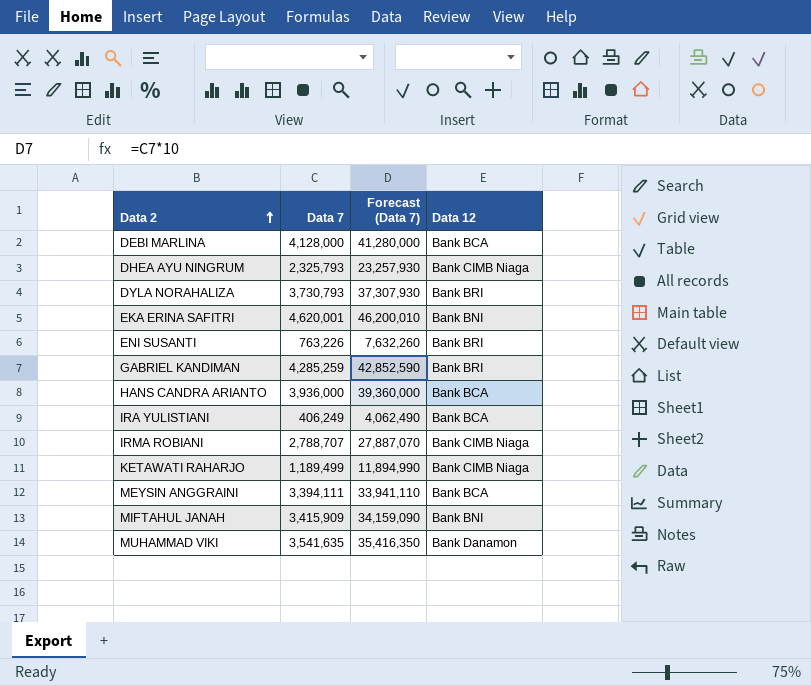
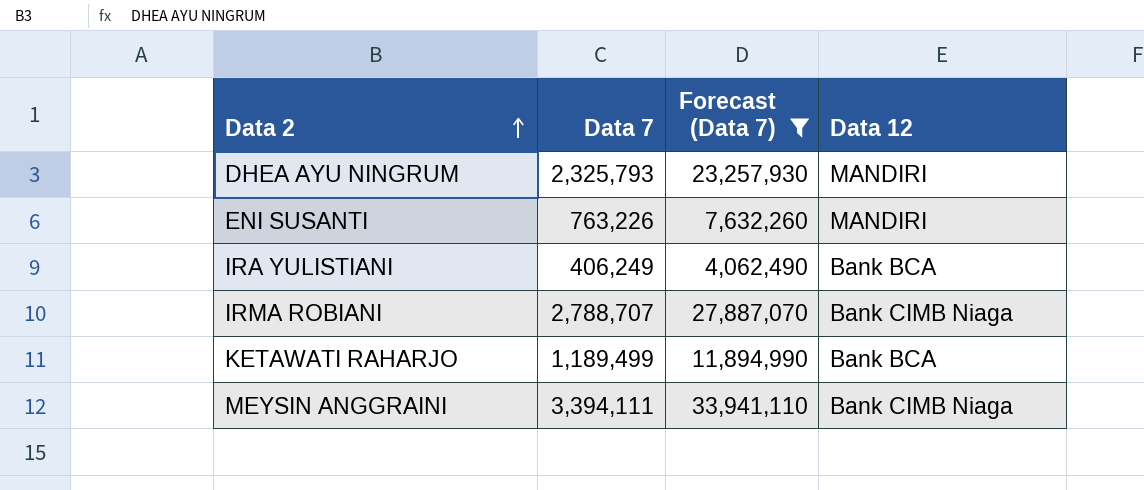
filter: none -> Forecast (Data 7) <= 33,941,110
DHEA AYU NINGRUM | Data 12: Bank CIMB Niaga -> MANDIRI
ENI SUSANTI | Data 12: Bank BRI -> MANDIRI
KETAWATI RAHARJO | Data 12: Bank CIMB Niaga -> Bank BCA
MEYSIN ANGGRAINI | Data 12: Bank BCA -> Bank CIMB Niaga

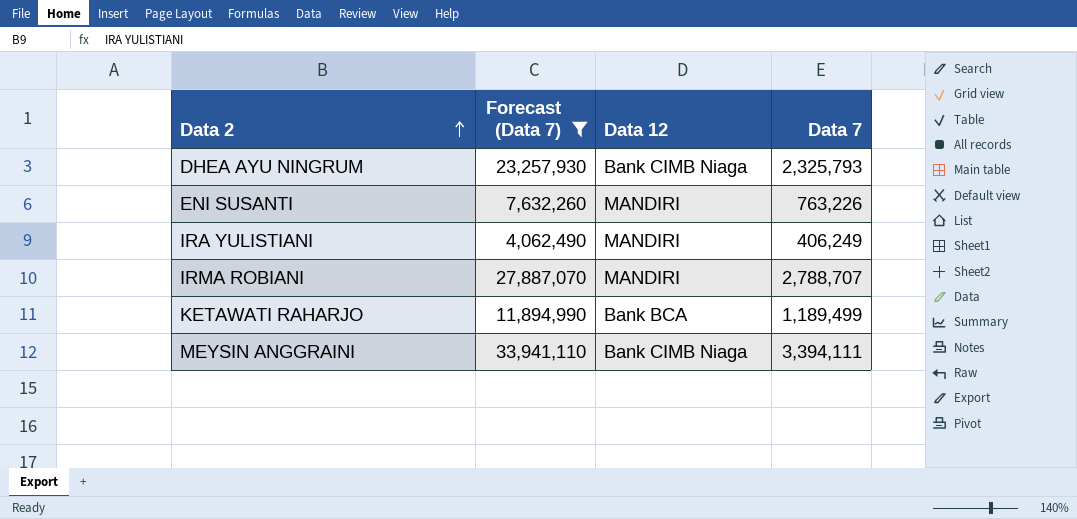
column Data 7 | position: 2 -> 4
DHEA AYU NINGRUM | Data 12: MANDIRI -> Bank CIMB Niaga
IRA YULISTIANI | Data 12: Bank BCA -> MANDIRI
IRMA ROBIANI | Data 12: Bank CIMB Niaga -> MANDIRI

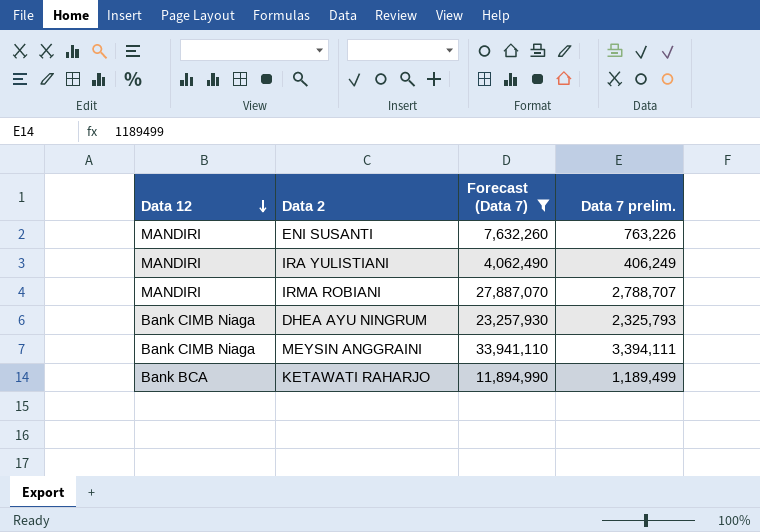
row order: Data 2 ascending -> Data 12 descending
column Data 12 | position: 3 -> 1
column name: Data 7 -> Data 7 prelim.

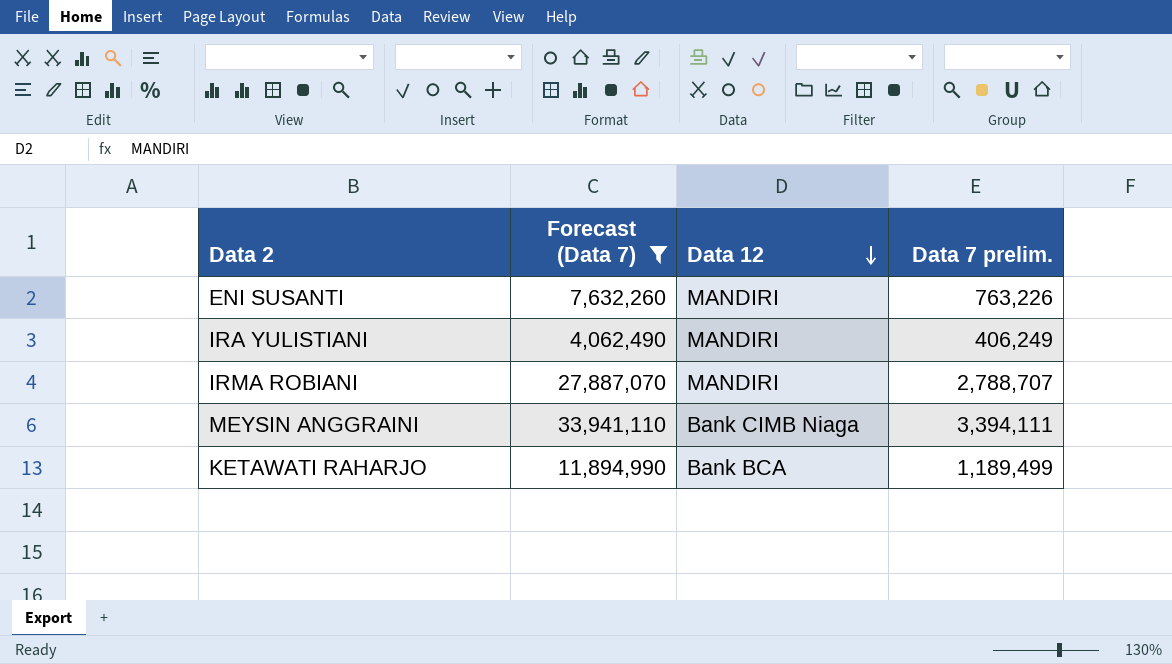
column Data 12 | position: 1 -> 3
row DHEA AYU NINGRUM: Bank CIMB Niaga | 23,257,930 | 2,325,793 -> none

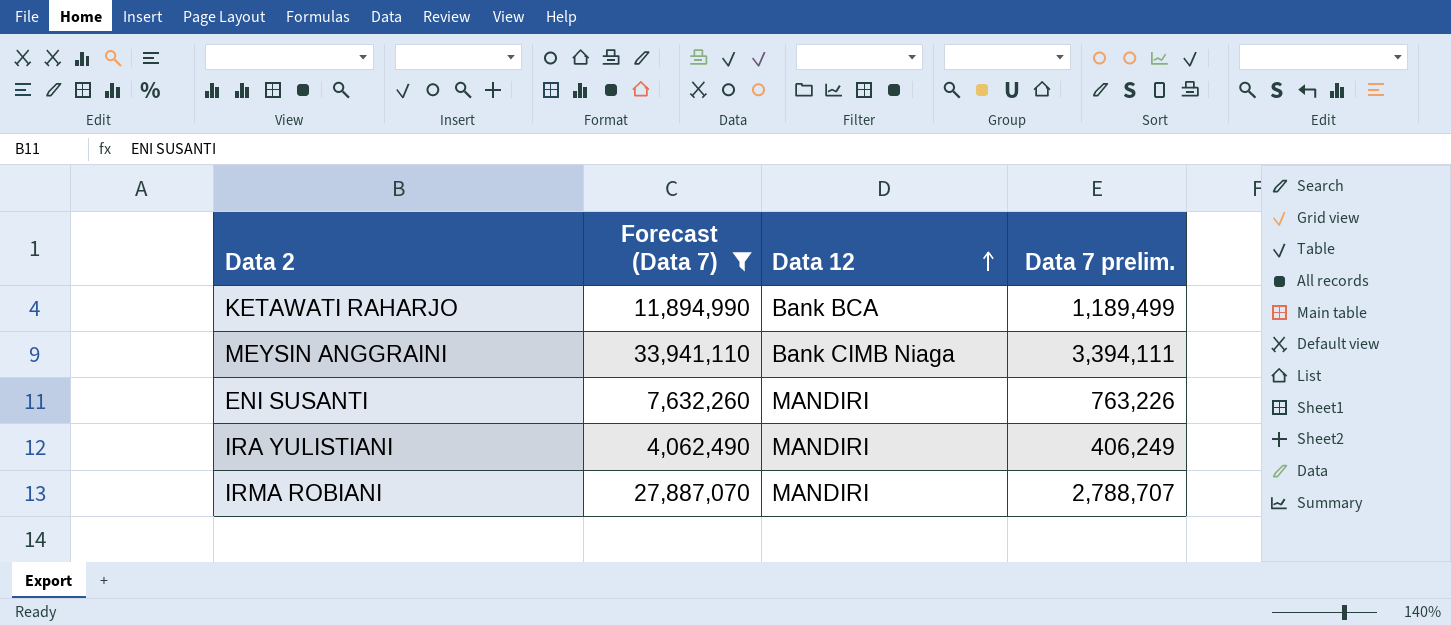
row order: Data 12 descending -> Data 12 ascending

